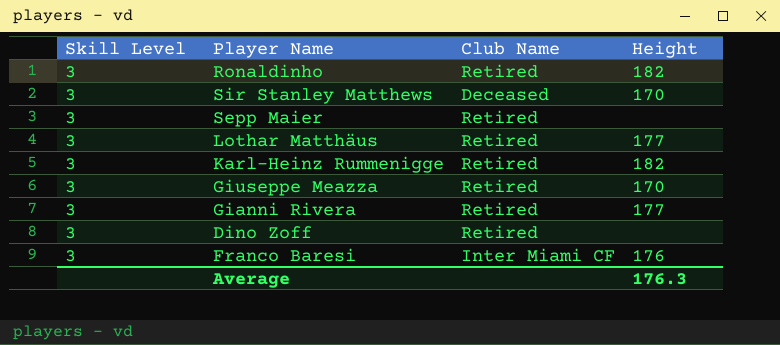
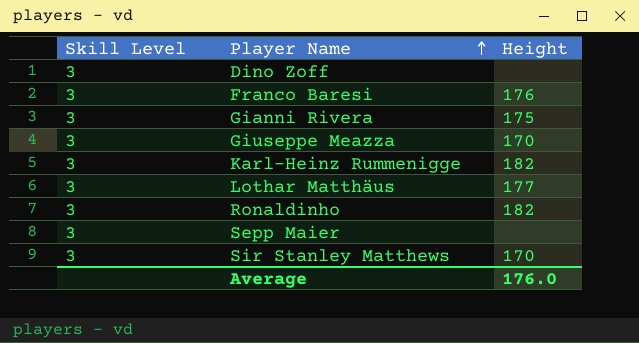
row order: none -> Player Name ascending
column Club Name | position: 3 -> none
Gianni Rivera | Height: 177 -> 175
Average | Height: 176.3 -> 176.0

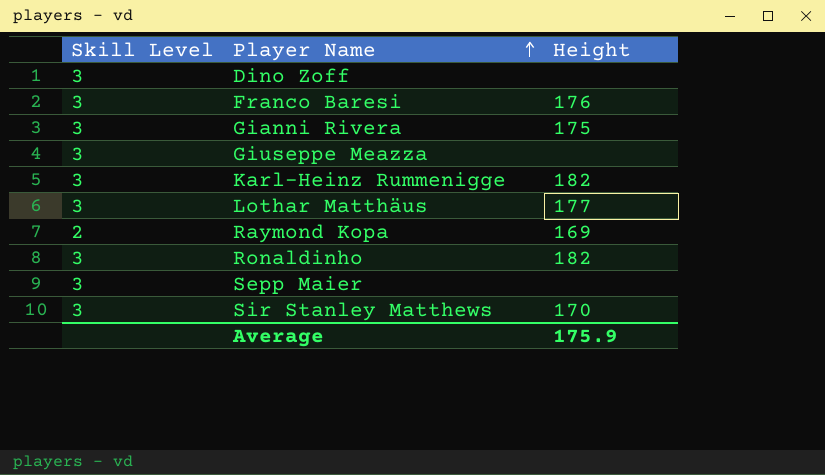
Giuseppe Meazza | Height: 170 -> none
row Raymond Kopa: none -> 2 | 169
Average | Height: 176.0 -> 175.9

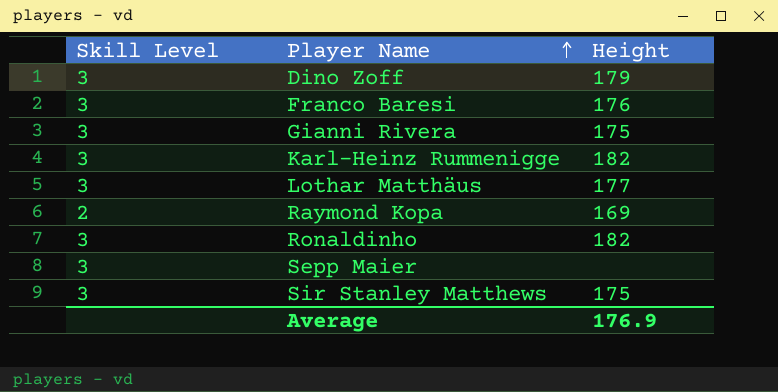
row Giuseppe Meazza: 3 | none -> none
Dino Zoff | Height: none -> 179
Sir Stanley Matthews | Height: 170 -> 175
Average | Height: 175.9 -> 176.9

